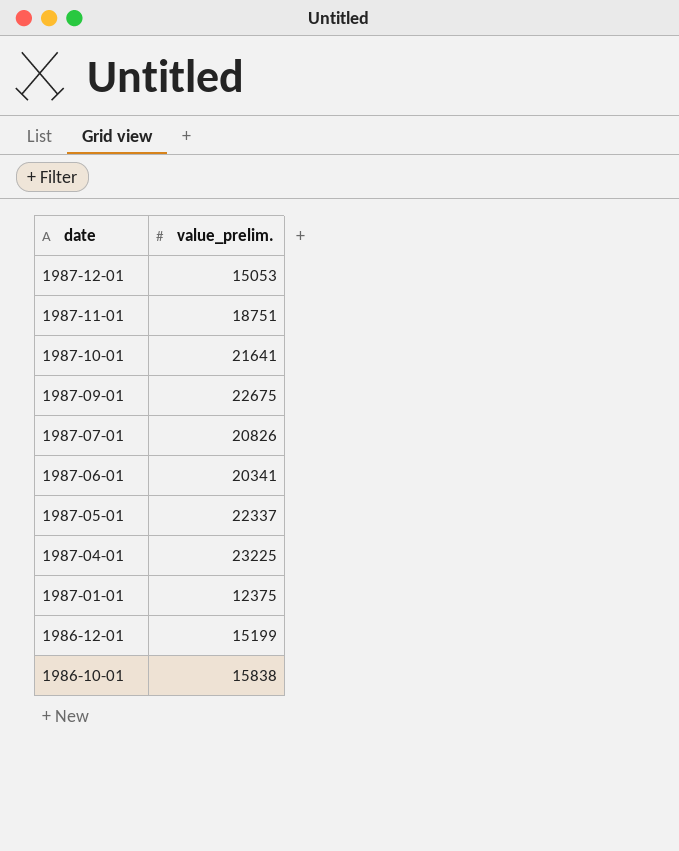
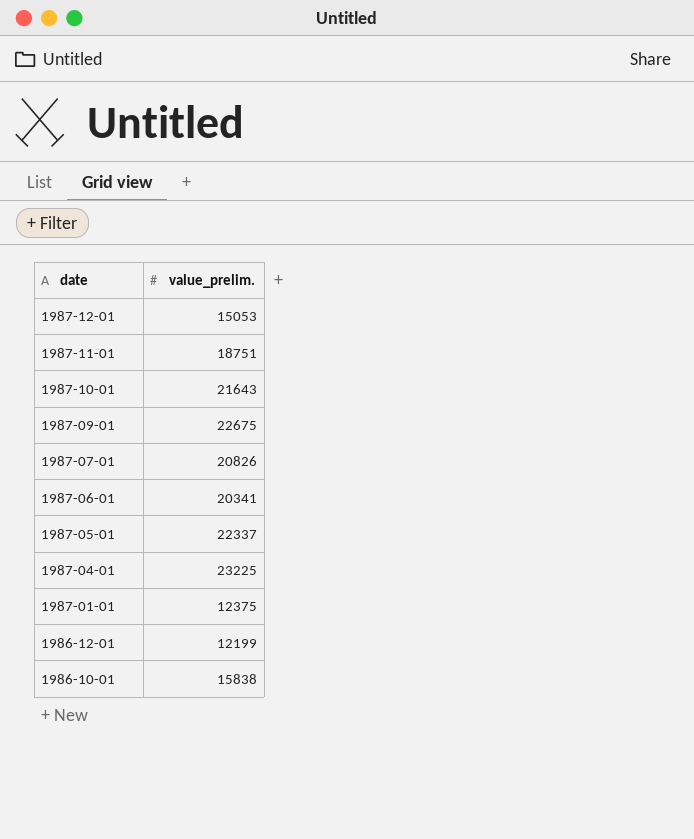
1987-10-01 | value_prelim.: 21641 -> 21643
1986-12-01 | value_prelim.: 15199 -> 12199

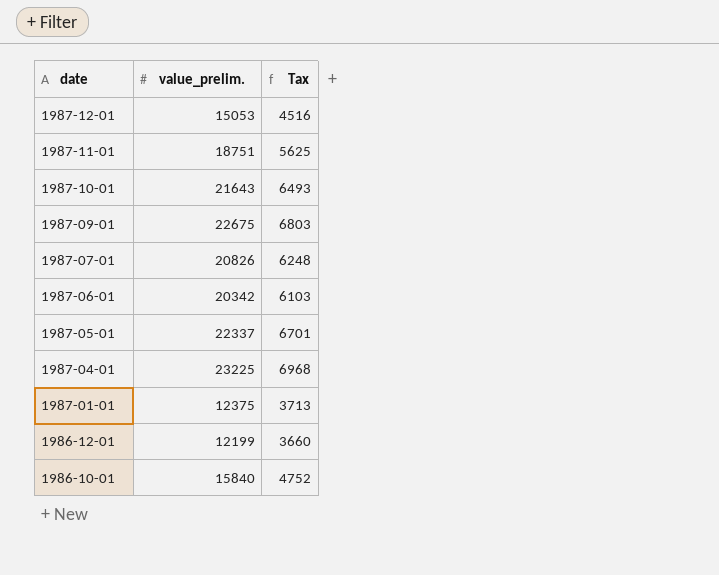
column Tax | formula: none -> [value_prelim.] * 0.3
1987-06-01 | value_prelim.: 20341 -> 20342
1986-10-01 | value_prelim.: 15838 -> 15840

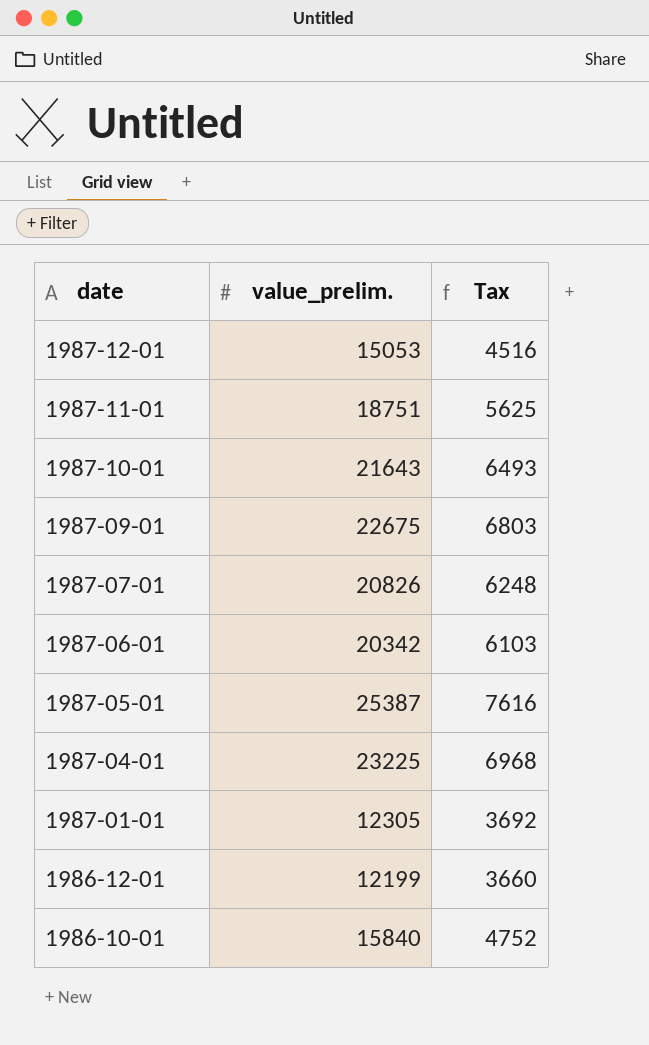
1987-05-01 | value_prelim.: 22337 -> 25387
1987-05-01 | Tax: 6701 -> 7616
1987-01-01 | value_prelim.: 12375 -> 12305
1987-01-01 | Tax: 3713 -> 3692

